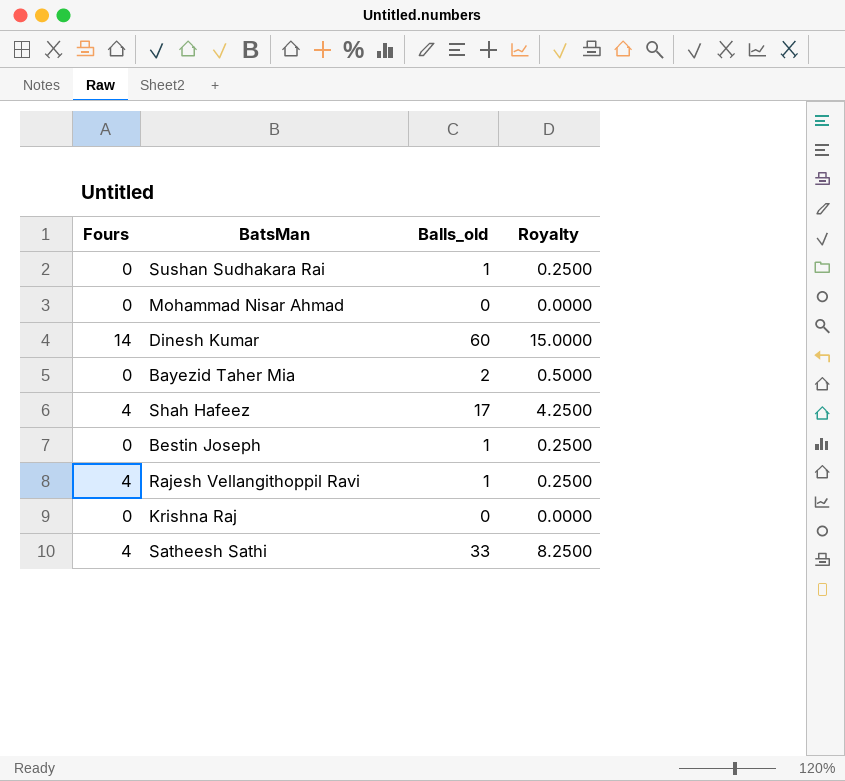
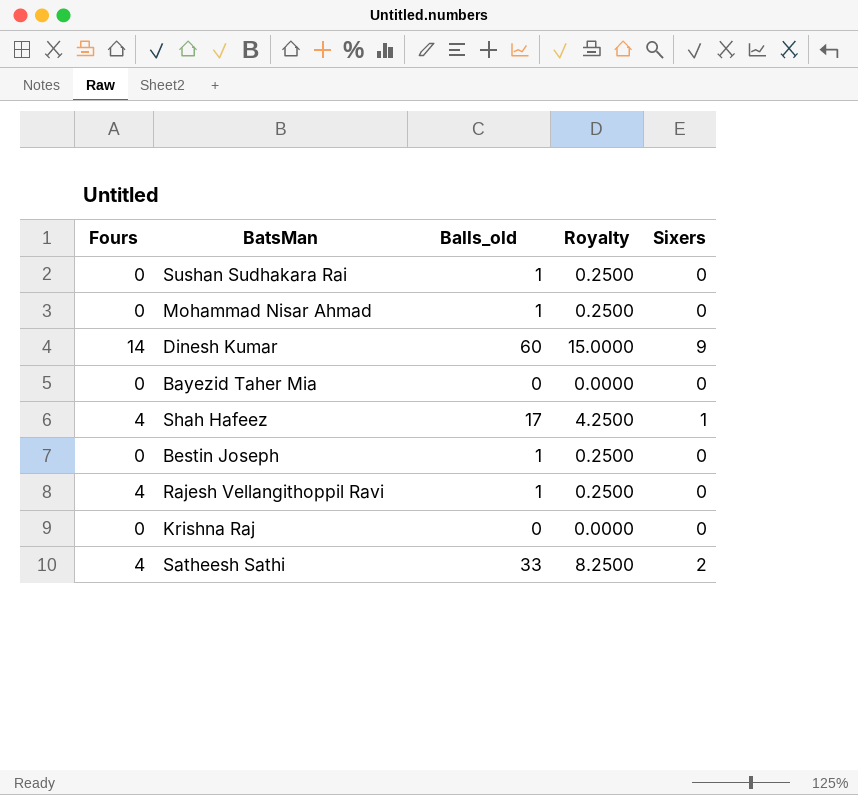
column Sixers | position: none -> 5
Mohammad Nisar Ahmad | Balls_old: 0 -> 1
Mohammad Nisar Ahmad | Royalty: 0.0000 -> 0.2500
Bayezid Taher Mia | Balls_old: 2 -> 0
Bayezid Taher Mia | Royalty: 0.5000 -> 0.0000

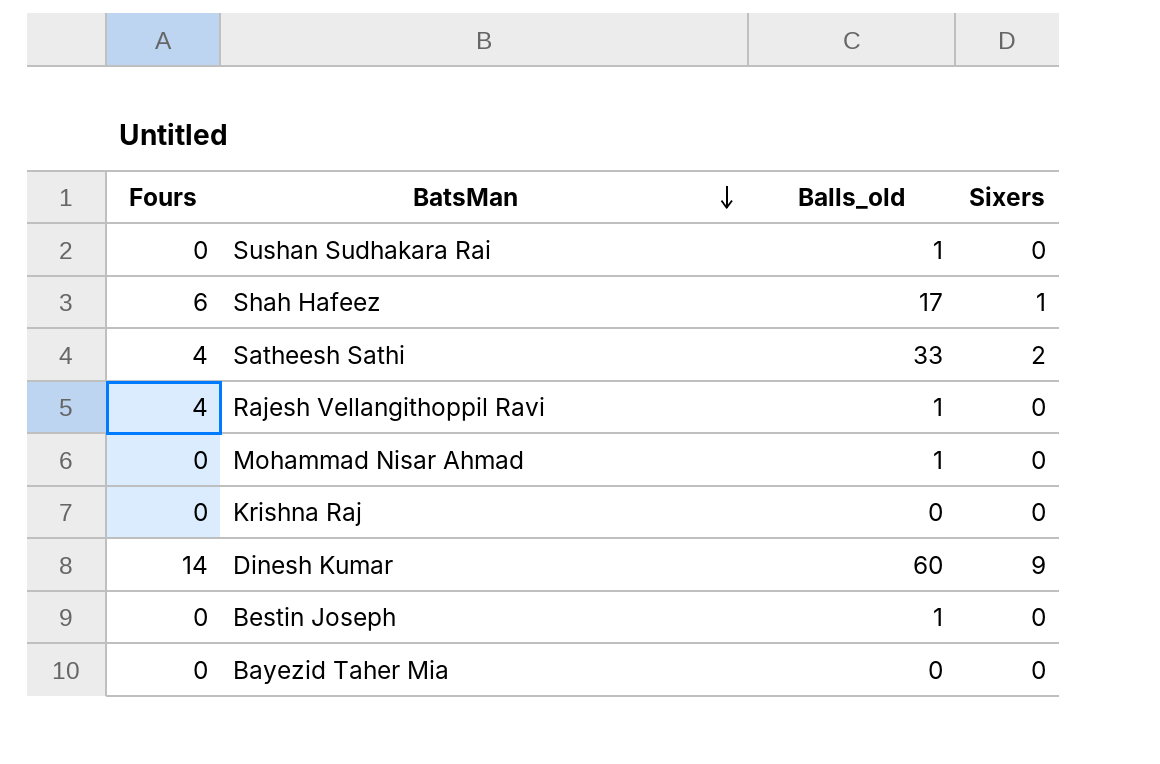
row order: none -> BatsMan descending
column Royalty | formula: [Balls_old] * 0.25 -> none
Shah Hafeez | Fours: 4 -> 6

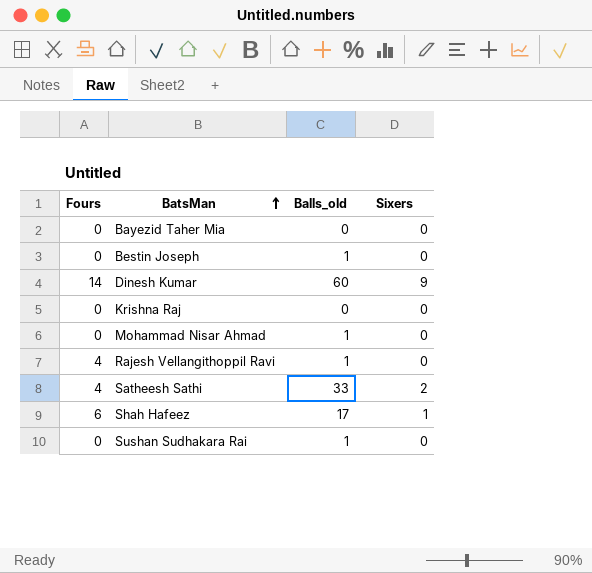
row order: BatsMan descending -> BatsMan ascending

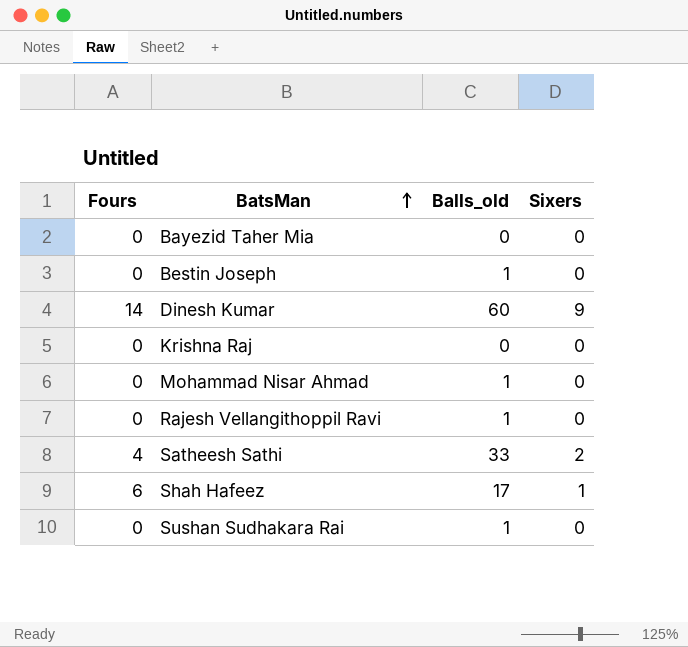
Rajesh Vellangithoppil Ravi | Fours: 4 -> 0

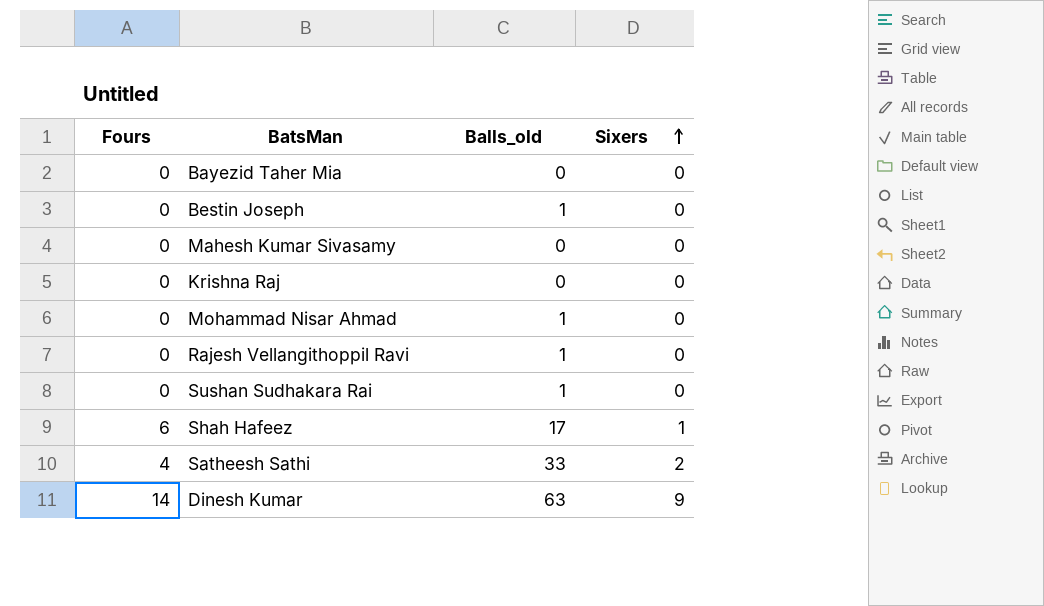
row order: BatsMan ascending -> Sixers ascending
row Mahesh Kumar Sivasamy: none -> 0 | 0 | 0
Dinesh Kumar | Balls_old: 60 -> 63

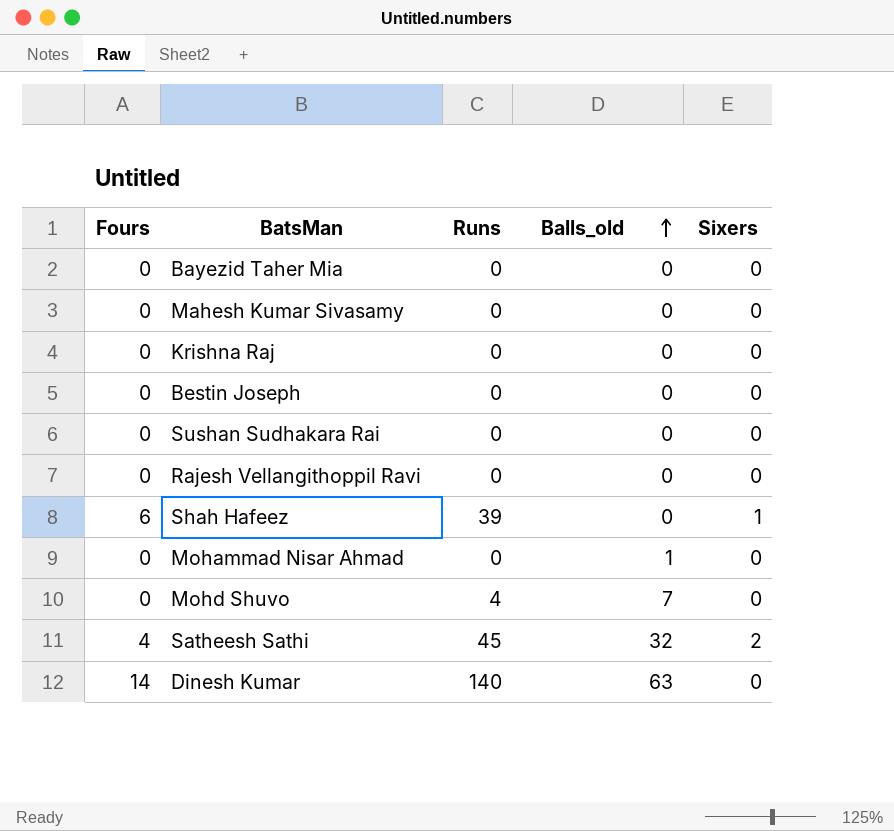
row order: Sixers ascending -> Balls_old ascending
column Runs | position: none -> 3
Bestin Joseph | Balls_old: 1 -> 0
Sushan Sudhakara Rai | Balls_old: 1 -> 0
Rajesh Vellangithoppil Ravi | Balls_old: 1 -> 0
Shah Hafeez | Balls_old: 17 -> 0
row Mohd Shuvo: none -> 0 | 4 | 7 | 0
Satheesh Sathi | Balls_old: 33 -> 32
Dinesh Kumar | Sixers: 9 -> 0

